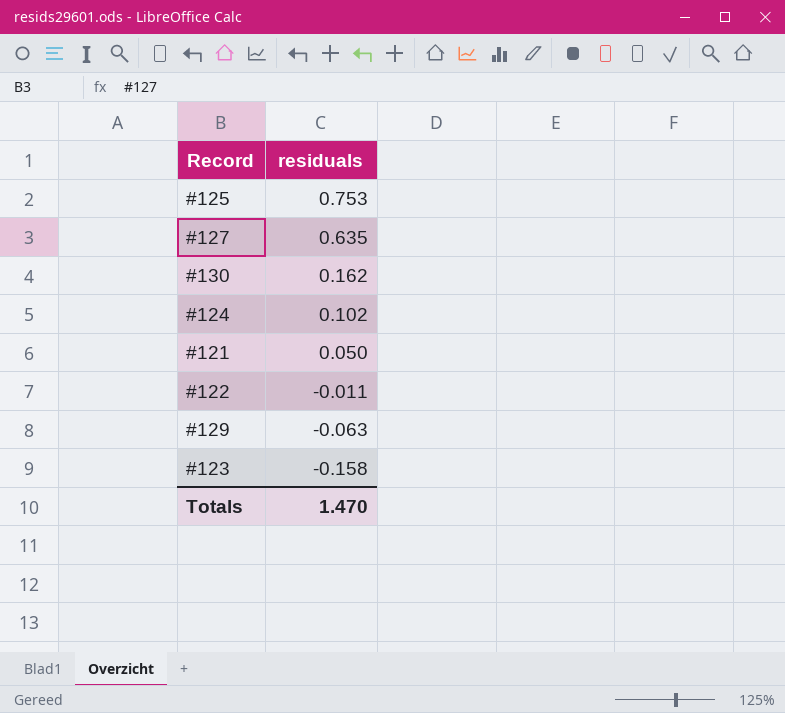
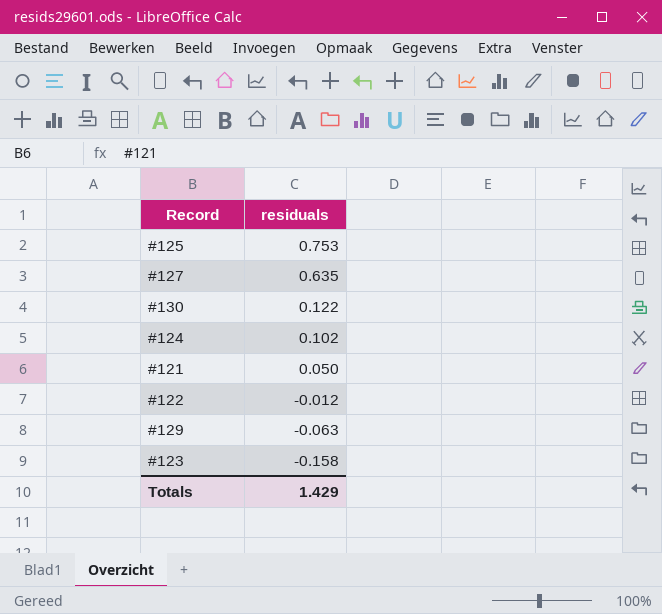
#130 | residuals: 0.162 -> 0.122
#122 | residuals: -0.011 -> -0.012
Totals | residuals: 1.470 -> 1.429

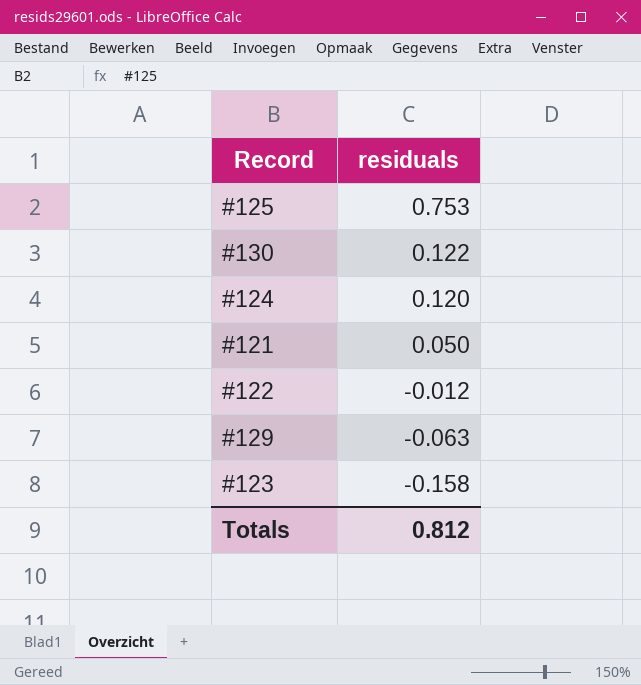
row #127: 0.635 -> none
#124 | residuals: 0.102 -> 0.120
Totals | residuals: 1.429 -> 0.812

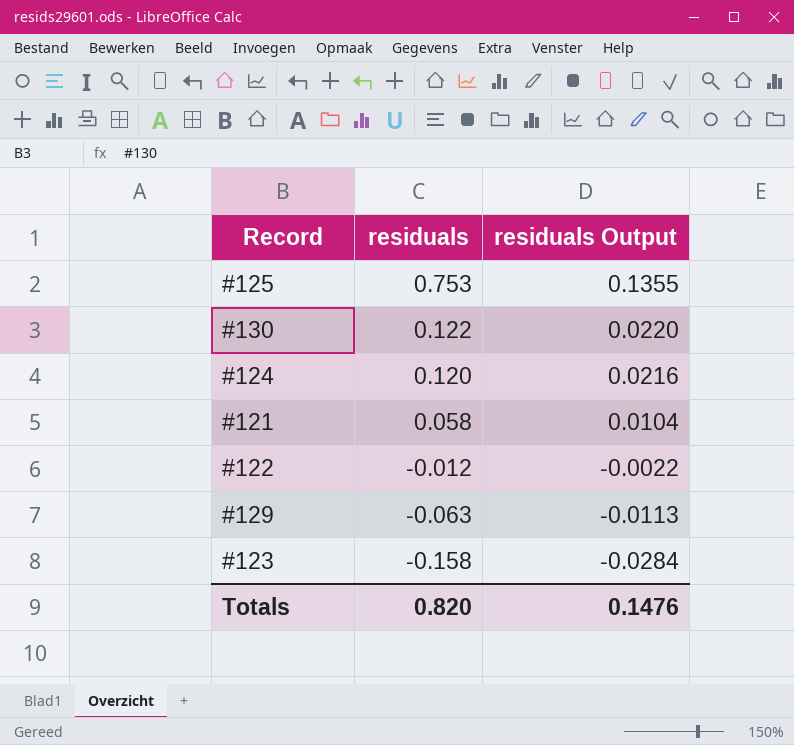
column residuals Output | formula: none -> [residuals] * 0.18
#121 | residuals: 0.050 -> 0.058
Totals | residuals: 0.812 -> 0.820

